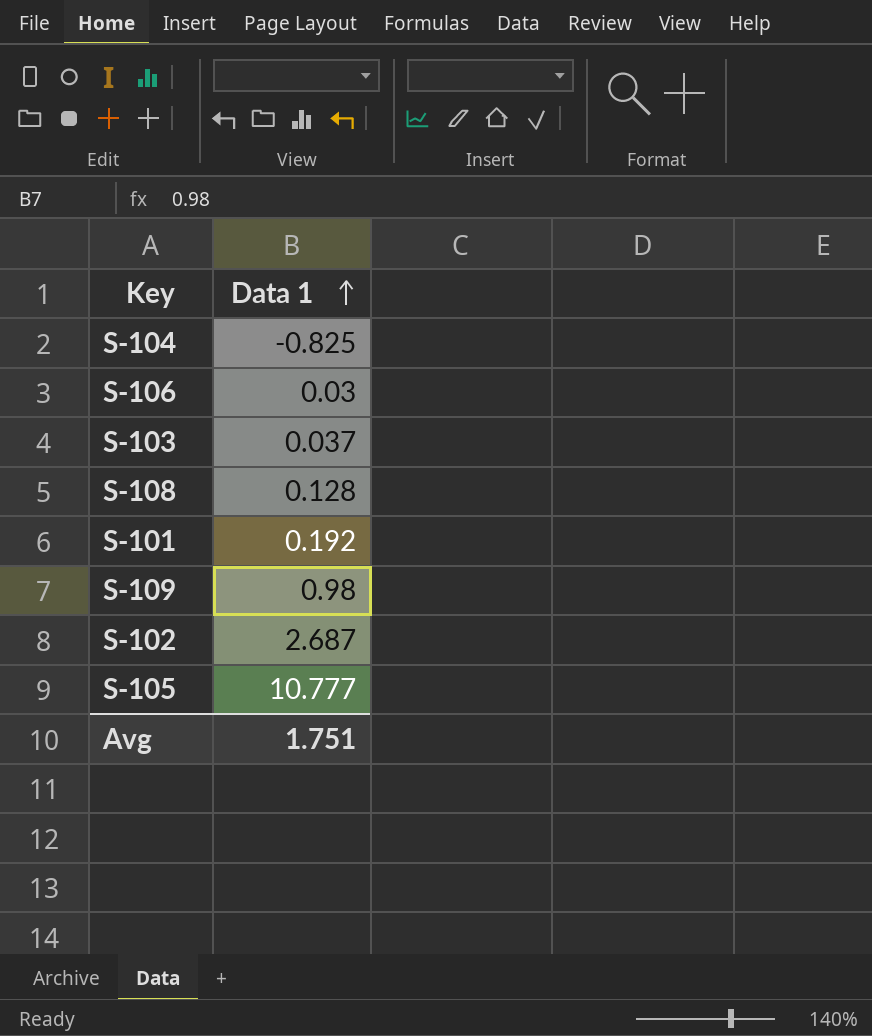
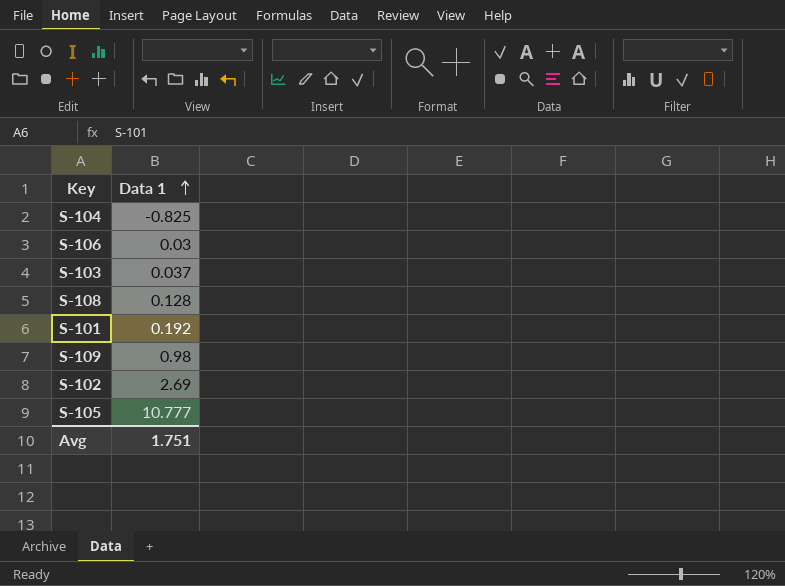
S-102 | Data 1: 2.687 -> 2.69

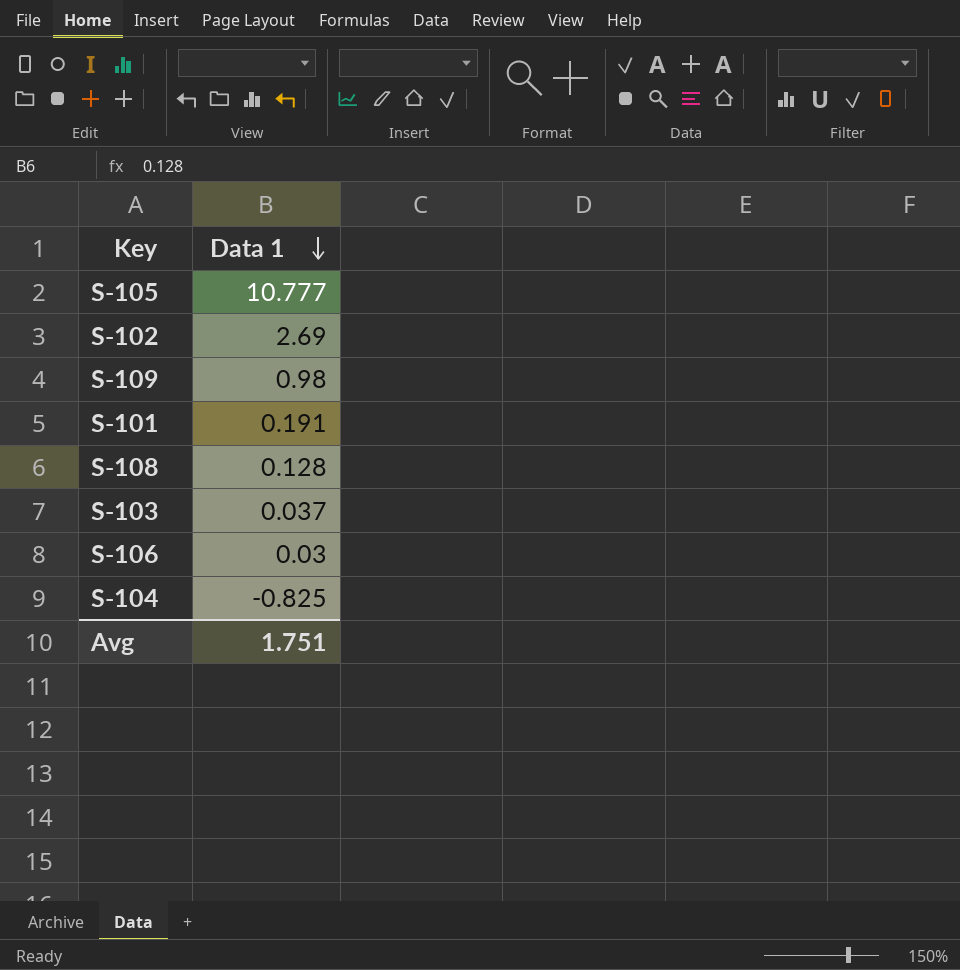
row order: Data 1 ascending -> Data 1 descending
S-101 | Data 1: 0.192 -> 0.191

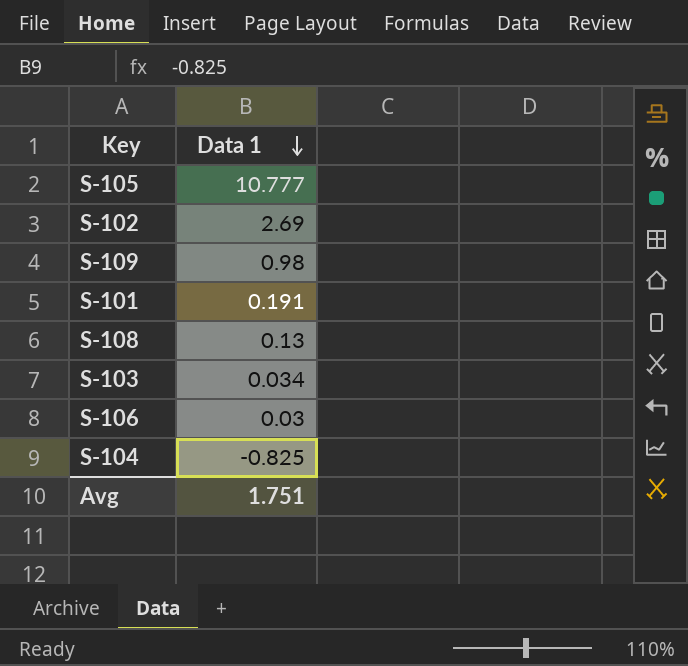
S-108 | Data 1: 0.128 -> 0.13
S-103 | Data 1: 0.037 -> 0.034

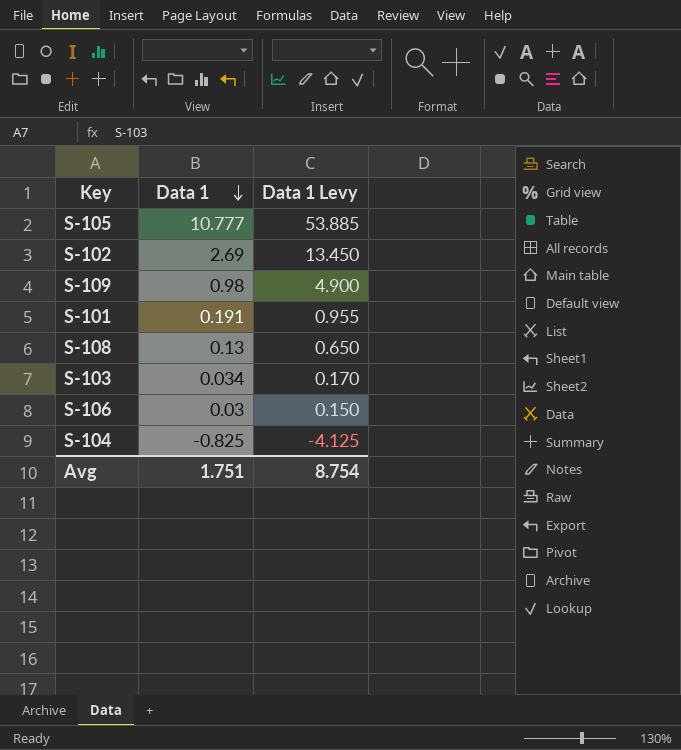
column Data 1 Levy | formula: none -> [Data 1] * 5

